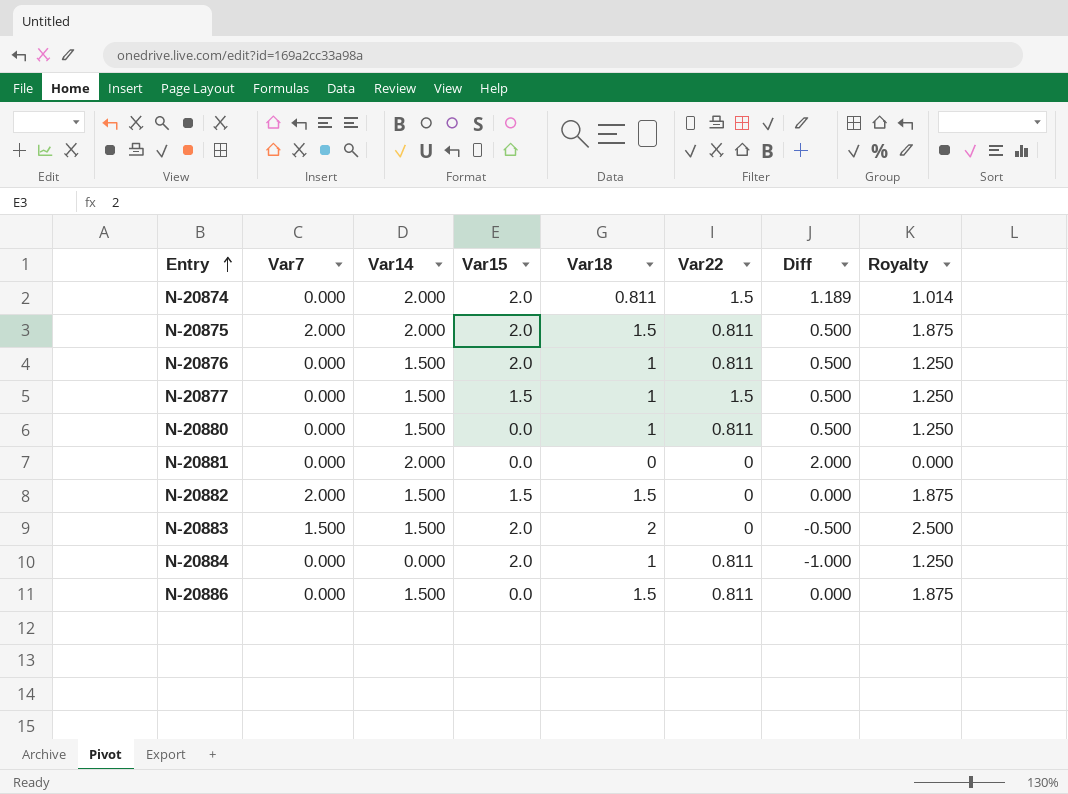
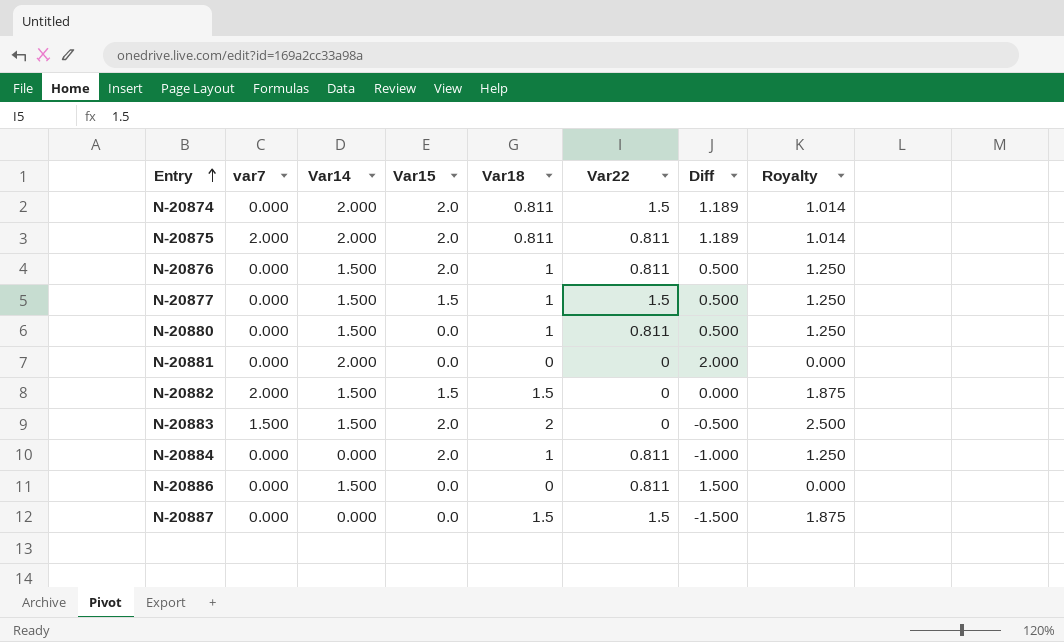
column name: Var7 -> var7
N-20875 | Var18: 1.5 -> 0.811
N-20875 | Diff: 0.500 -> 1.189
N-20875 | Royalty: 1.875 -> 1.014
N-20886 | Var18: 1.5 -> 0
N-20886 | Diff: 0.000 -> 1.500
N-20886 | Royalty: 1.875 -> 0.000
row N-20887: none -> 0.000 | 0.000 | 0.0 | 1.5 | 1.5 | -1.500 | 1.875

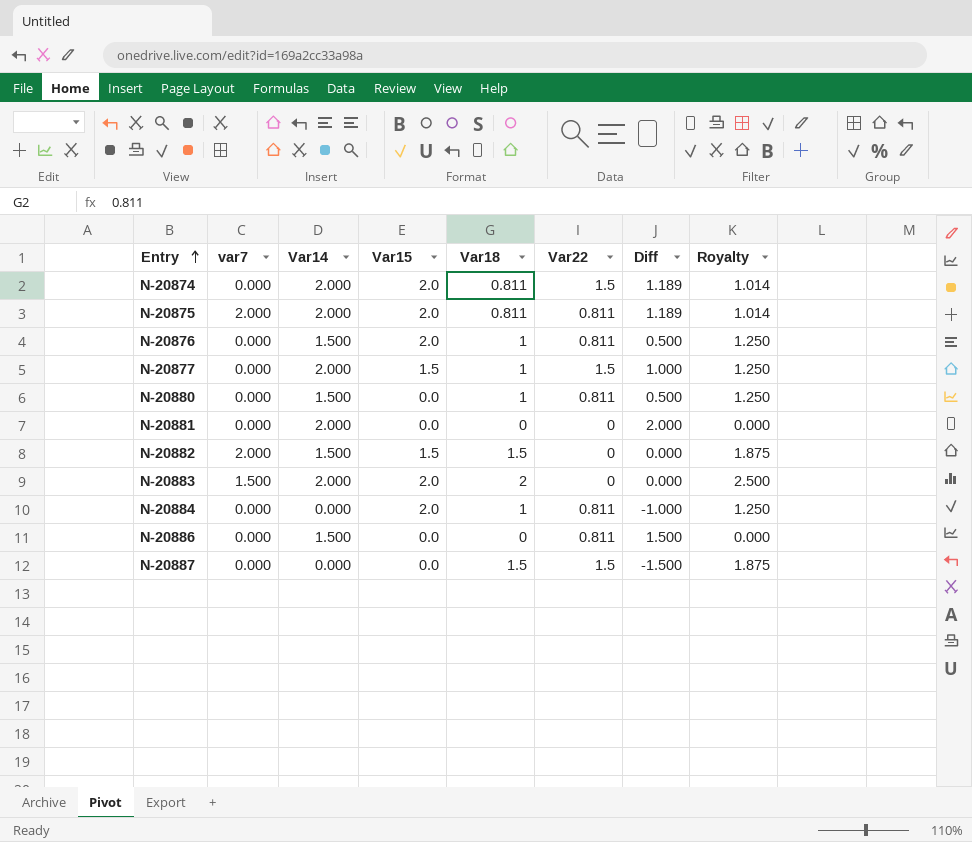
N-20877 | Var14: 1.500 -> 2.000
N-20877 | Diff: 0.500 -> 1.000
N-20883 | Var14: 1.500 -> 2.000
N-20883 | Diff: -0.500 -> 0.000

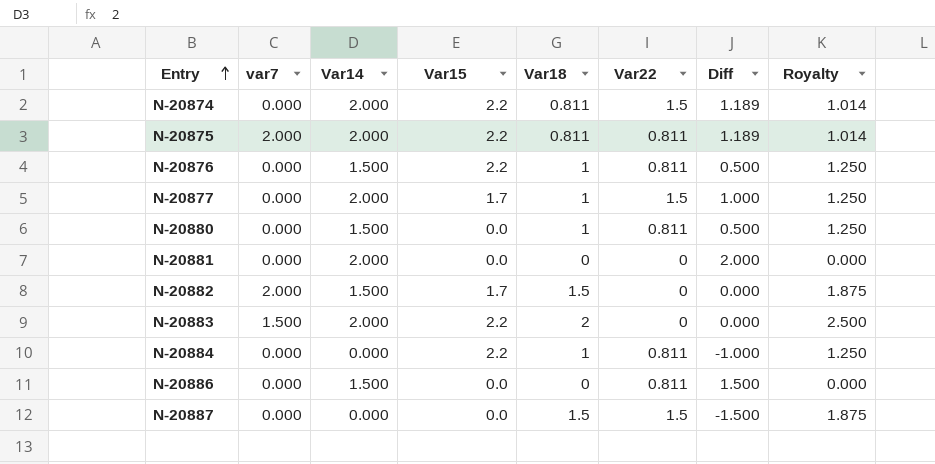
N-20874 | Var15: 2.0 -> 2.2
N-20875 | Var15: 2.0 -> 2.2
N-20876 | Var15: 2.0 -> 2.2
N-20877 | Var15: 1.5 -> 1.7
N-20882 | Var15: 1.5 -> 1.7
N-20883 | Var15: 2.0 -> 2.2
N-20884 | Var15: 2.0 -> 2.2

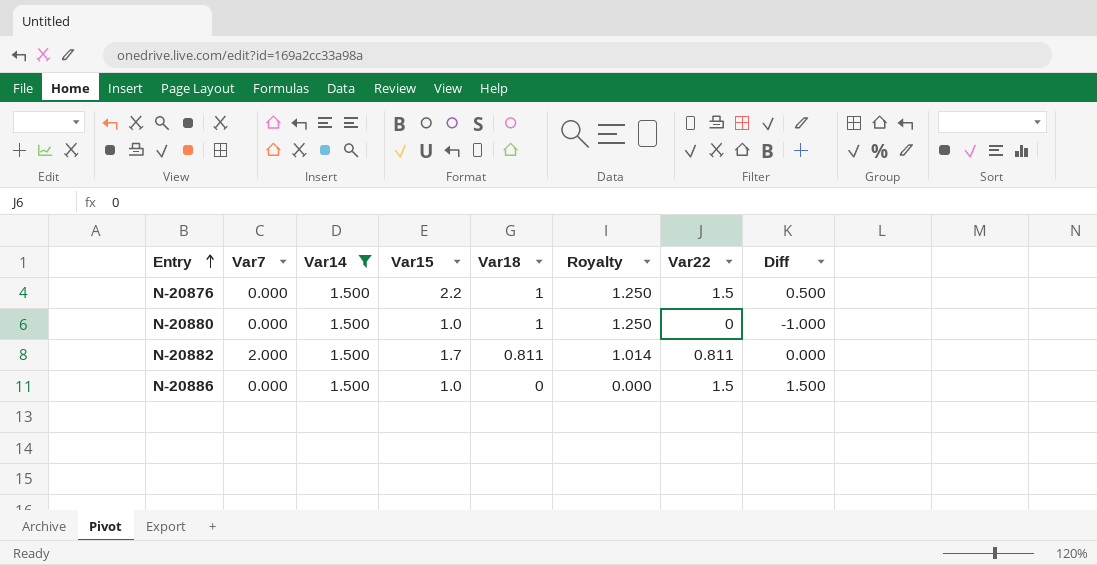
filter: none -> Var14 = 1.500
column name: var7 -> Var7
column Royalty | position: 8 -> 6
column Diff | formula: [Var14] - [Var18] -> [Var22] - [Var18]
N-20876 | Var22: 0.811 -> 1.5
N-20880 | Var15: 0.0 -> 1.0
N-20880 | Var22: 0.811 -> 0
N-20882 | Var18: 1.5 -> 0.811
N-20882 | Royalty: 1.875 -> 1.014
N-20882 | Var22: 0 -> 0.811
N-20886 | Var15: 0.0 -> 1.0
N-20886 | Var22: 0.811 -> 1.5

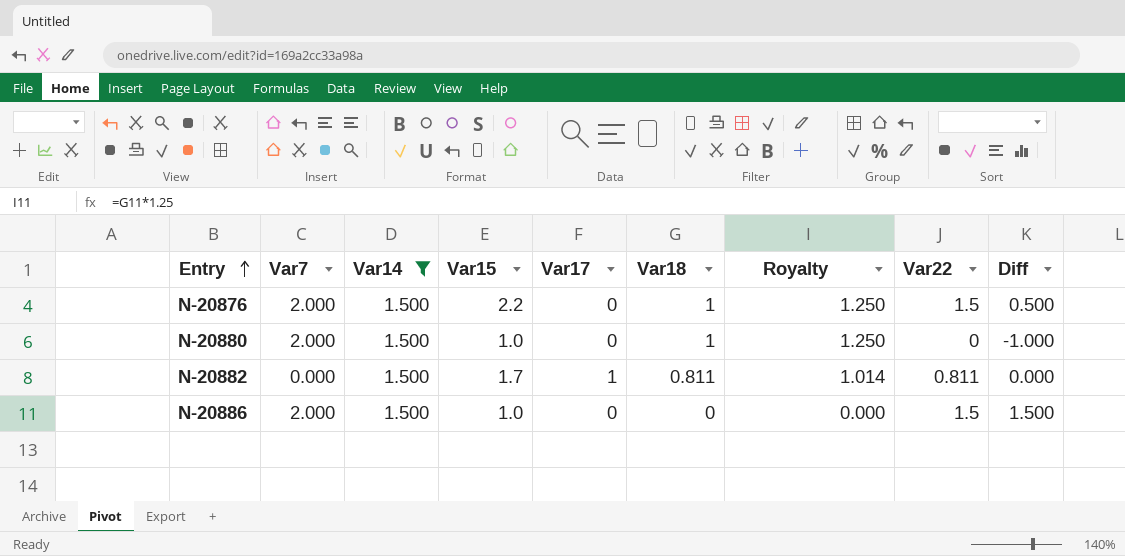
column Var17 | position: none -> 5
N-20876 | Var7: 0.000 -> 2.000
N-20880 | Var7: 0.000 -> 2.000
N-20882 | Var7: 2.000 -> 0.000
N-20886 | Var7: 0.000 -> 2.000

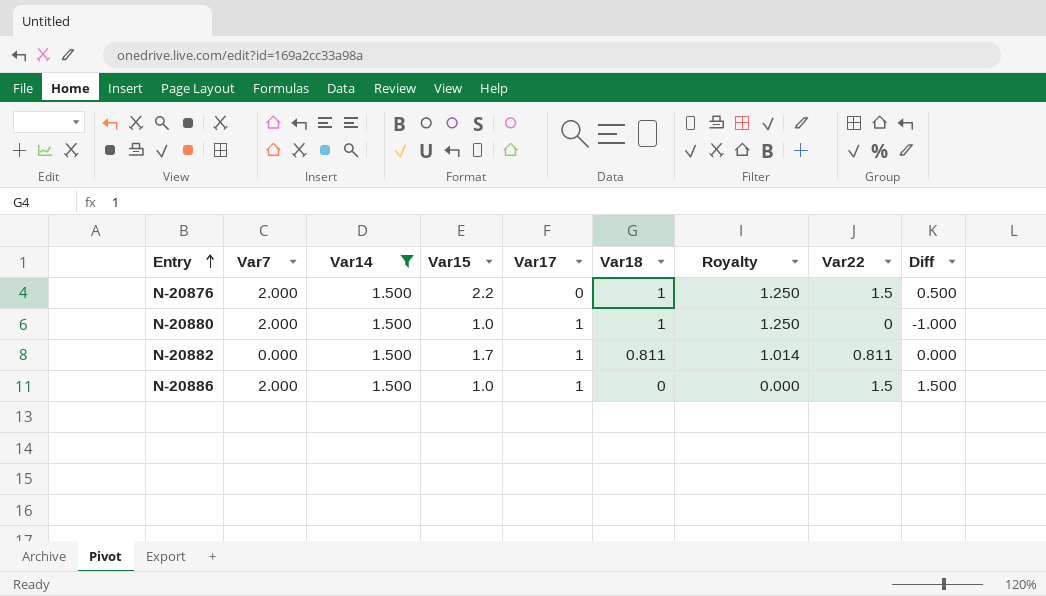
N-20880 | Var17: 0 -> 1
N-20886 | Var17: 0 -> 1

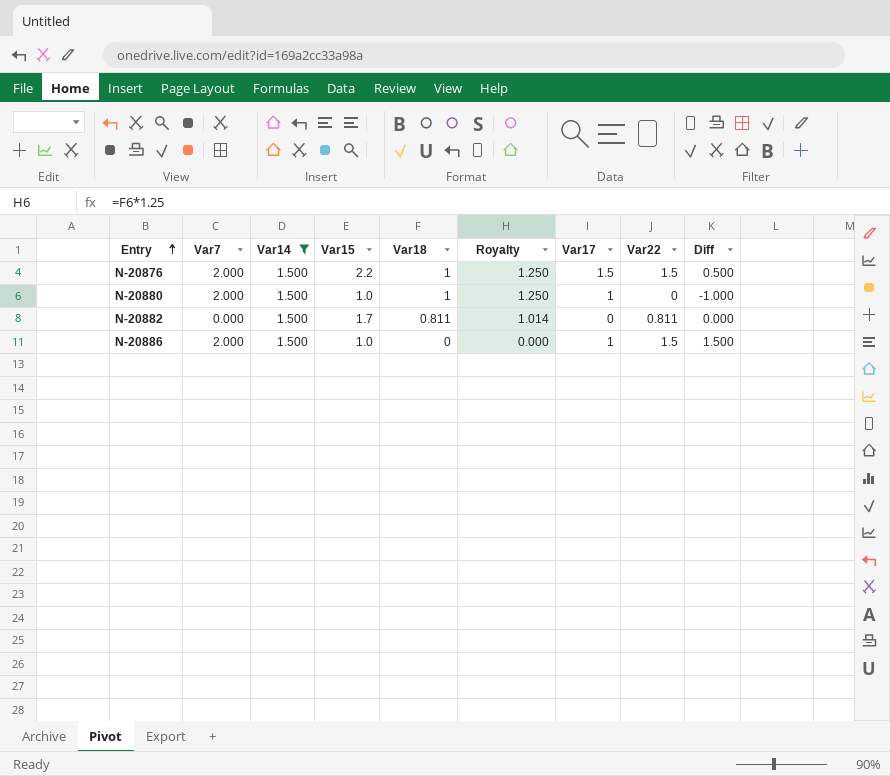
column Var17 | position: 5 -> 7
N-20876 | Var17: 0 -> 1.5
N-20882 | Var17: 1 -> 0

